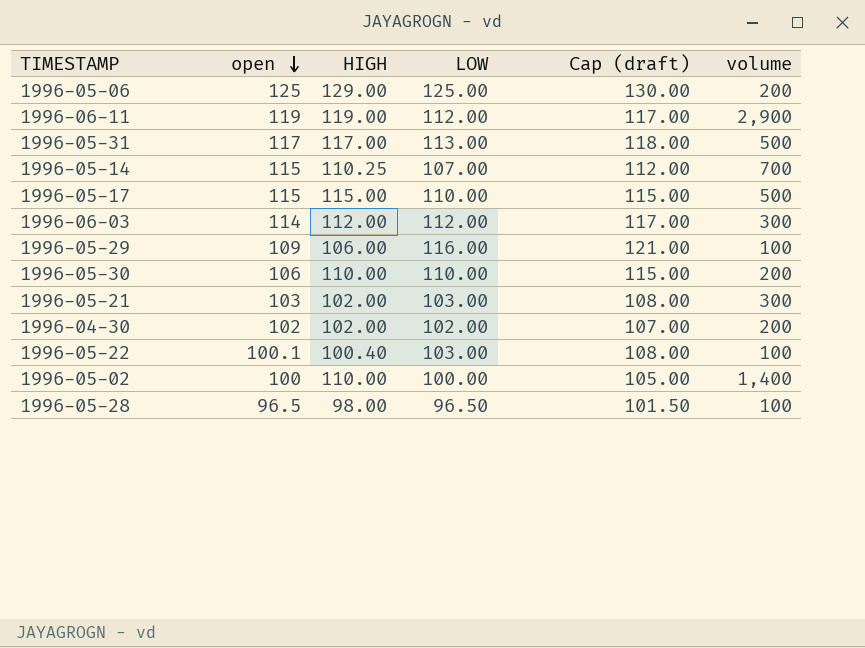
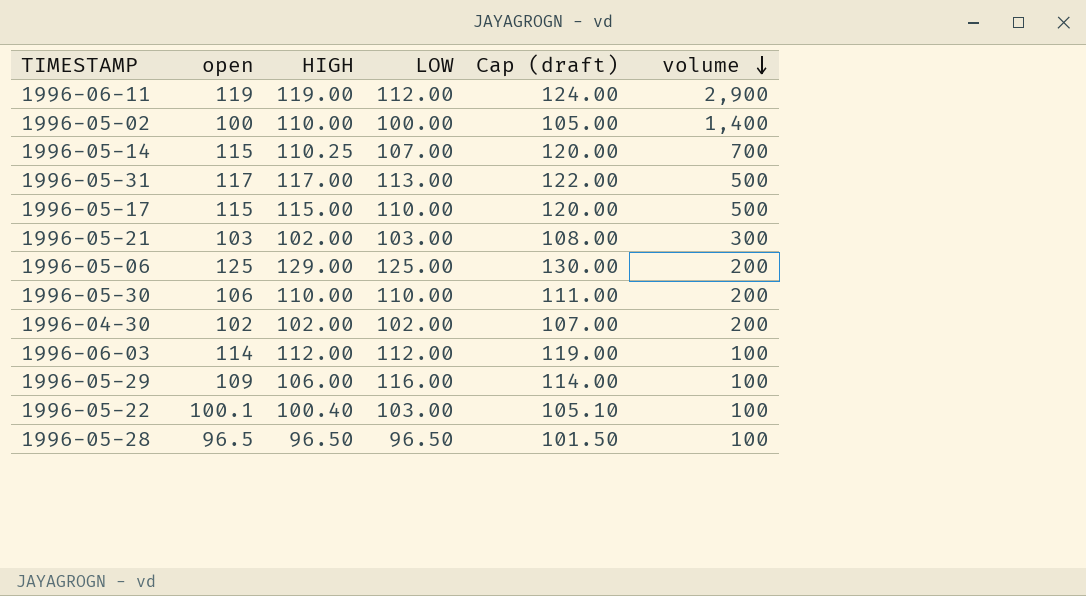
row order: open descending -> volume descending
column Cap (draft) | formula: [LOW] + 5 -> [open] + 5
1996-06-03 | volume: 300 -> 100
1996-05-28 | HIGH: 98.00 -> 96.50

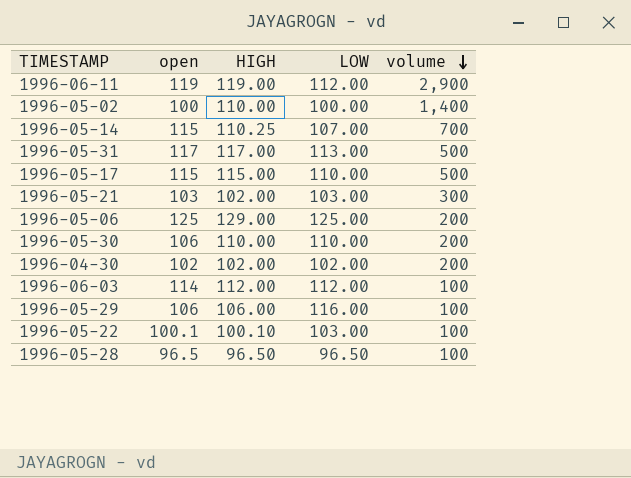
column Cap (draft) | formula: [open] + 5 -> none
1996-05-29 | open: 109 -> 106
1996-05-22 | HIGH: 100.40 -> 100.10

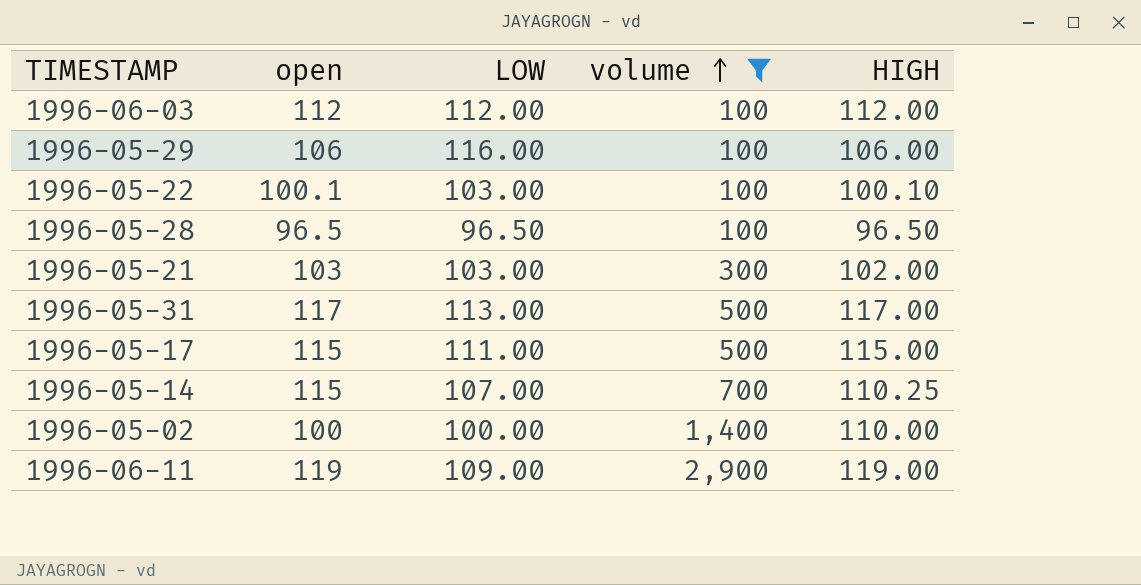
filter: none -> volume != 200
row order: volume descending -> volume ascending
column HIGH | position: 3 -> 5
1996-06-03 | open: 114 -> 112
1996-05-17 | LOW: 110.00 -> 111.00
1996-06-11 | LOW: 112.00 -> 109.00

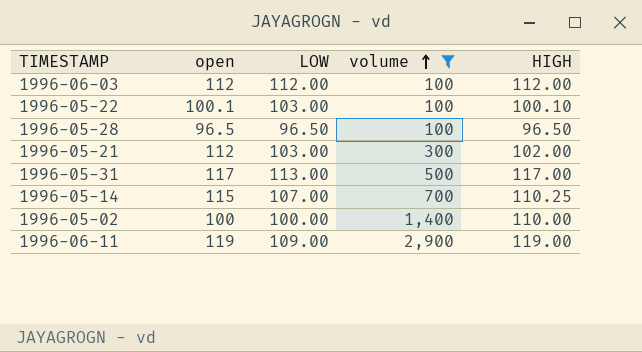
row 1996-05-29: 106 | 116.00 | 100 | 106.00 -> none
row 1996-05-17: 115 | 111.00 | 500 | 115.00 -> none
1996-05-21 | open: 103 -> 112

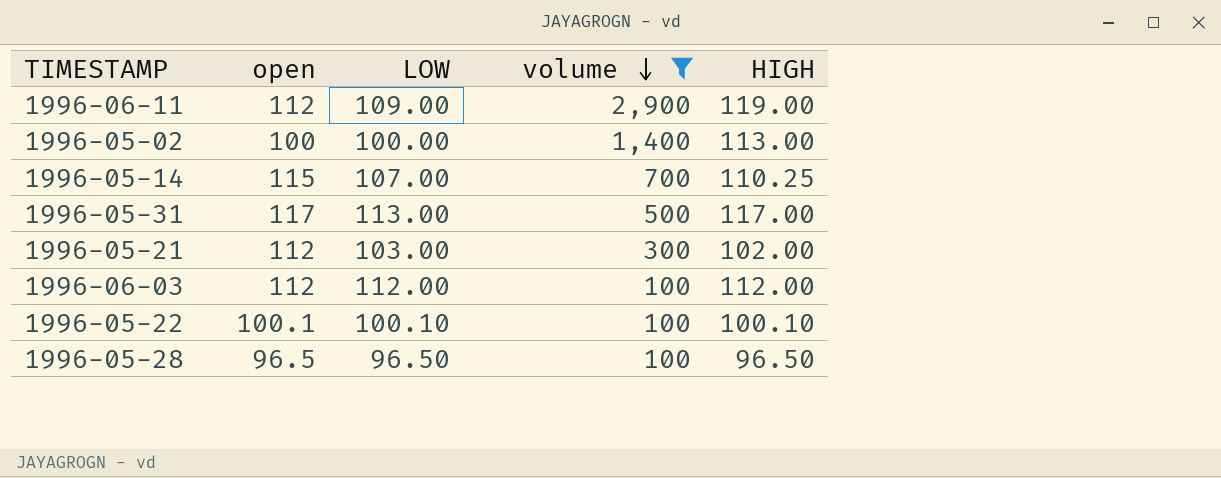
row order: volume ascending -> volume descending
1996-06-11 | open: 119 -> 112
1996-05-02 | HIGH: 110.00 -> 113.00
1996-05-22 | LOW: 103.00 -> 100.10

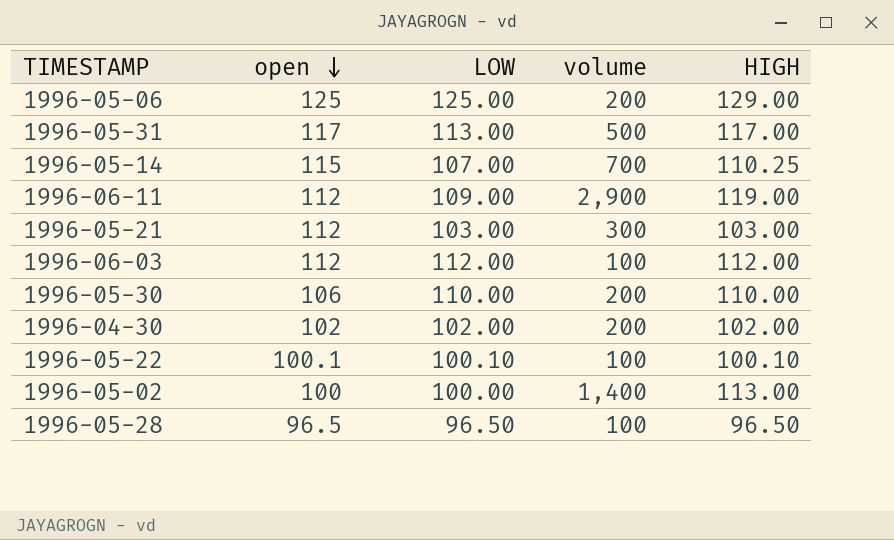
filter: volume != 200 -> none
row order: volume descending -> open descending
1996-05-21 | HIGH: 102.00 -> 103.00

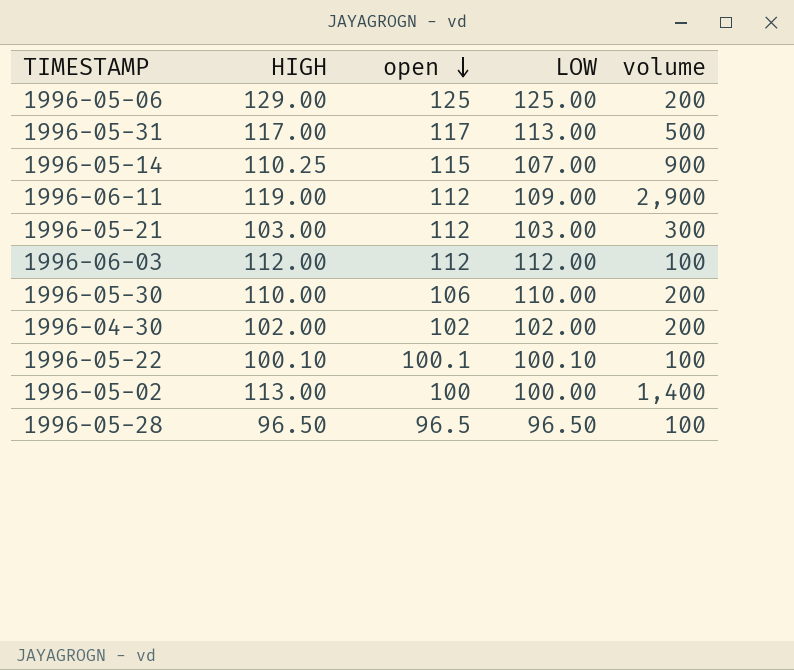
column HIGH | position: 5 -> 2
1996-05-14 | volume: 700 -> 900

